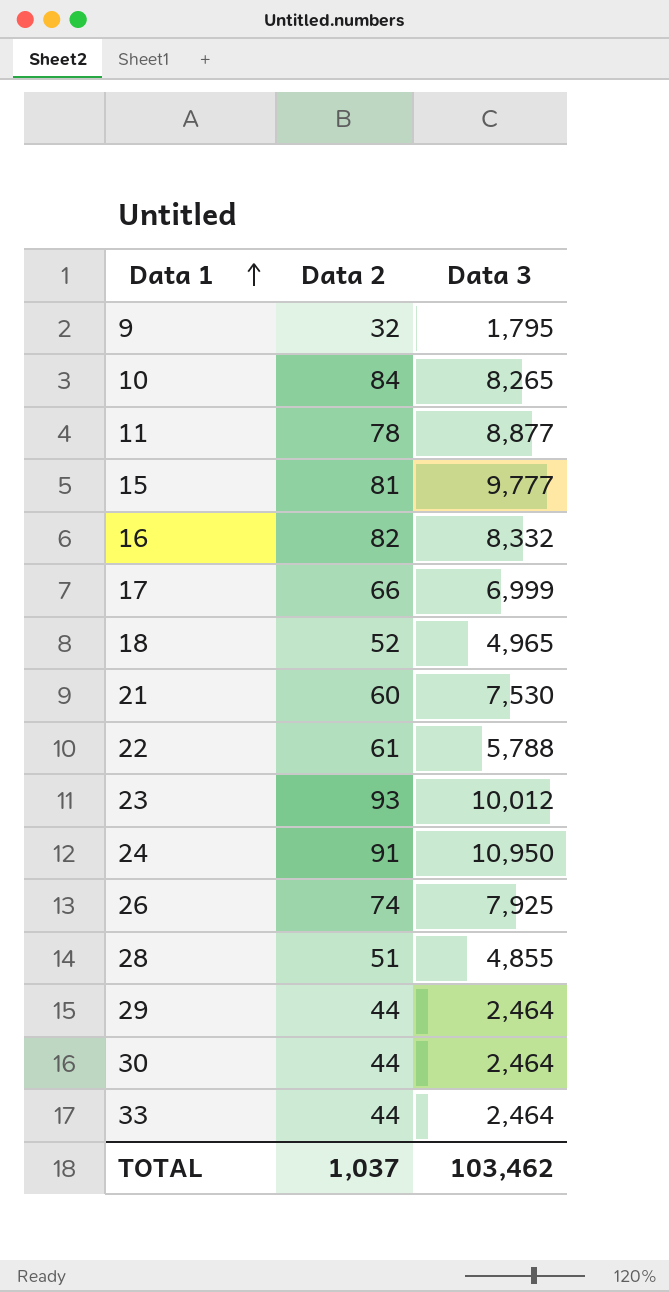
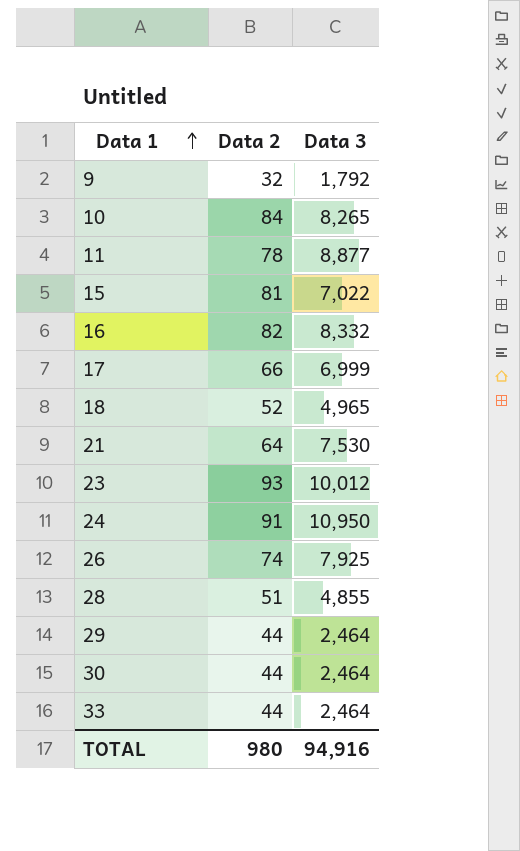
row 22: 61 | 5,788 -> none
9 | Data 3: 1,795 -> 1,792
15 | Data 3: 9,777 -> 7,022
21 | Data 2: 60 -> 64
TOTAL | Data 2: 1,037 -> 980
TOTAL | Data 3: 103,462 -> 94,916

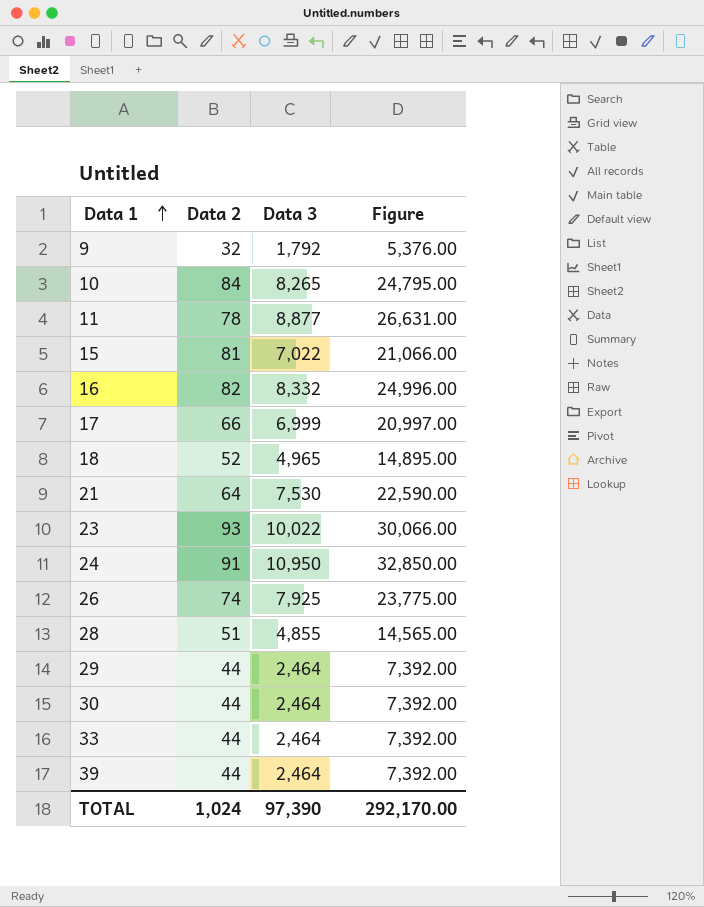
column Figure | formula: none -> [Data 3] * 3
23 | Data 3: 10,012 -> 10,022
row 39: none -> 44 | 2,464 | 7,392.00
TOTAL | Data 2: 980 -> 1,024
TOTAL | Data 3: 94,916 -> 97,390

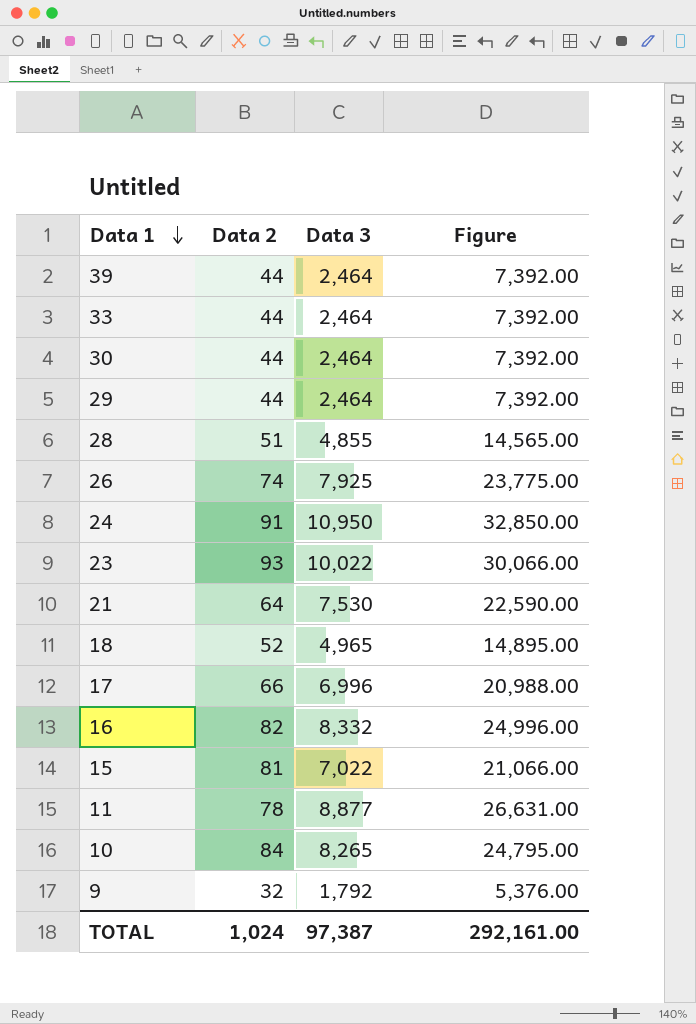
row order: Data 1 ascending -> Data 1 descending
17 | Data 3: 6,999 -> 6,996
17 | Figure: 20,997.00 -> 20,988.00
TOTAL | Data 3: 97,390 -> 97,387
TOTAL | Figure: 292,170.00 -> 292,161.00

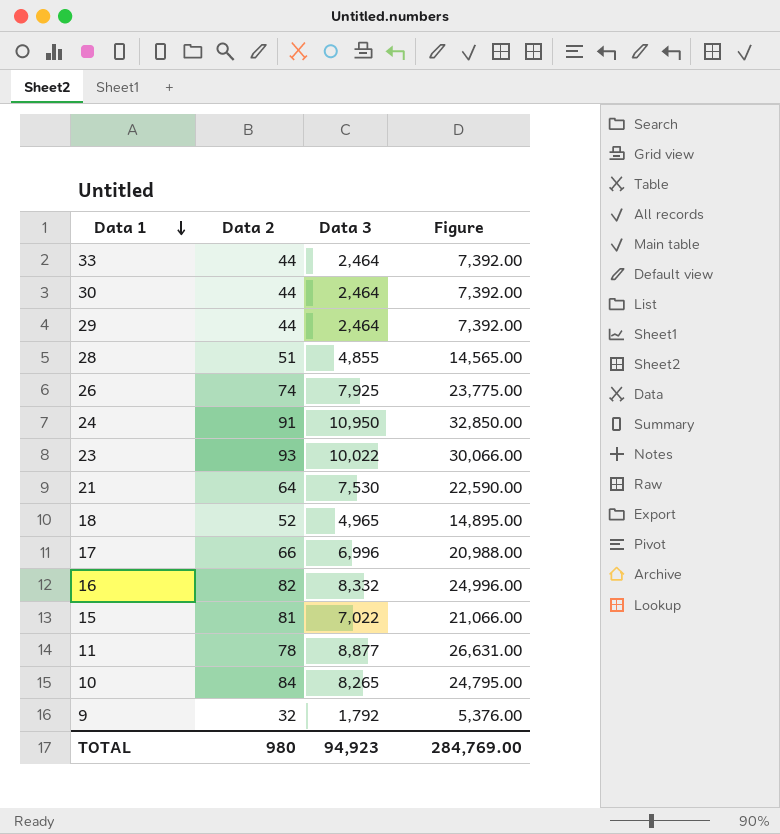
row 39: 44 | 2,464 | 7,392.00 -> none
TOTAL | Data 2: 1,024 -> 980
TOTAL | Data 3: 97,387 -> 94,923
TOTAL | Figure: 292,161.00 -> 284,769.00

